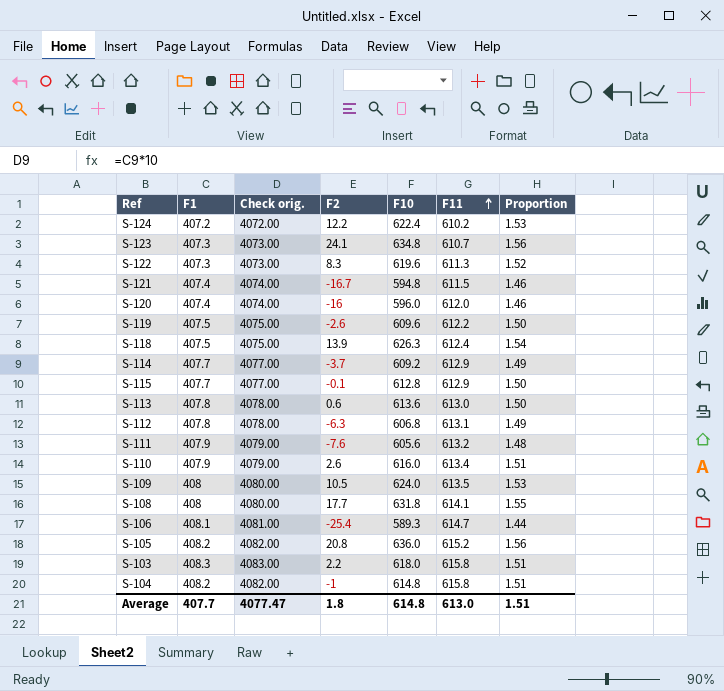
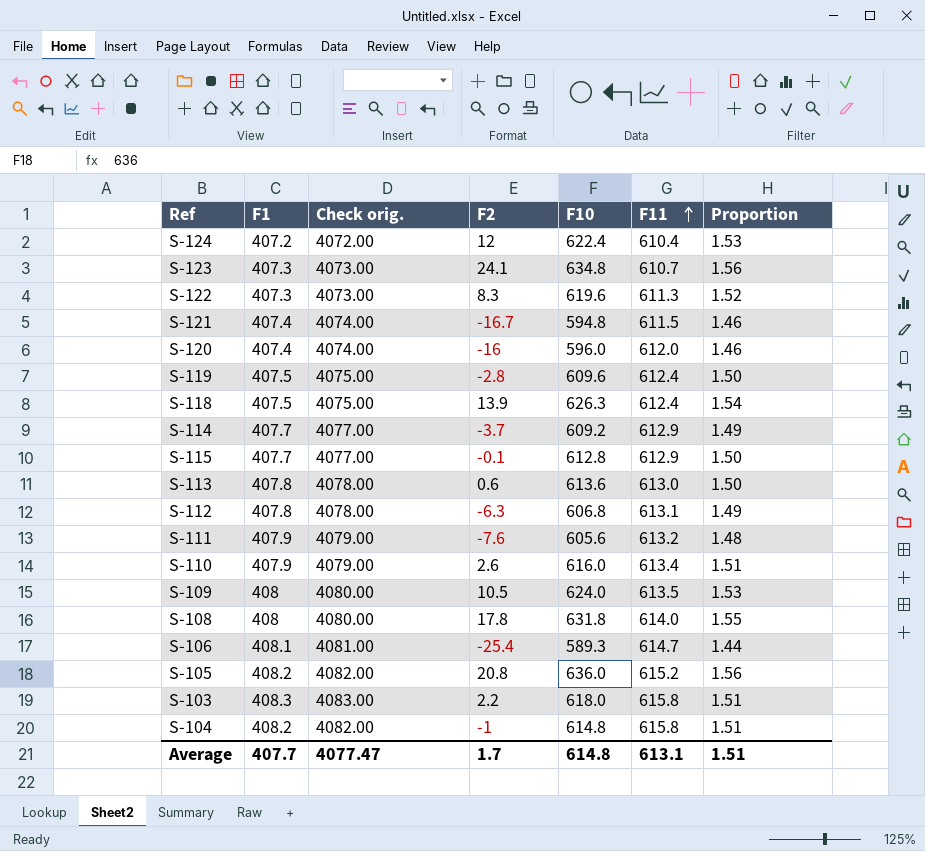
S-124 | F2: 12.2 -> 12
S-124 | F11: 610.2 -> 610.4
S-119 | F2: -2.6 -> -2.8
S-119 | F11: 612.2 -> 612.4
S-108 | F2: 17.7 -> 17.8
S-108 | F11: 614.1 -> 614.0
Average | F2: 1.8 -> 1.7
Average | F11: 613.0 -> 613.1

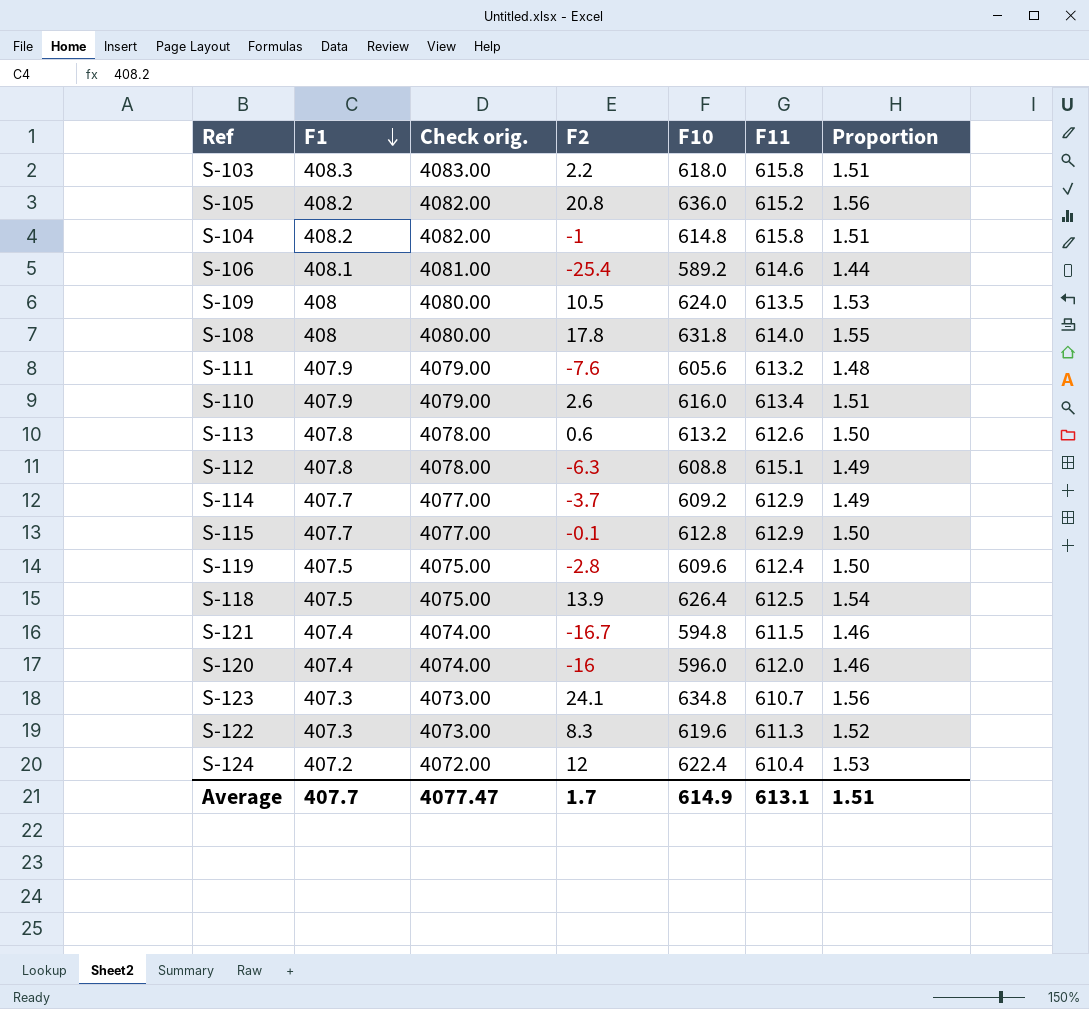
row order: F11 ascending -> F1 descending
S-106 | F10: 589.3 -> 589.2
S-106 | F11: 614.7 -> 614.6
S-113 | F10: 613.6 -> 613.2
S-113 | F11: 613.0 -> 612.6
S-112 | F10: 606.8 -> 608.8
S-112 | F11: 613.1 -> 615.1
S-118 | F10: 626.3 -> 626.4
S-118 | F11: 612.4 -> 612.5
Average | F10: 614.8 -> 614.9

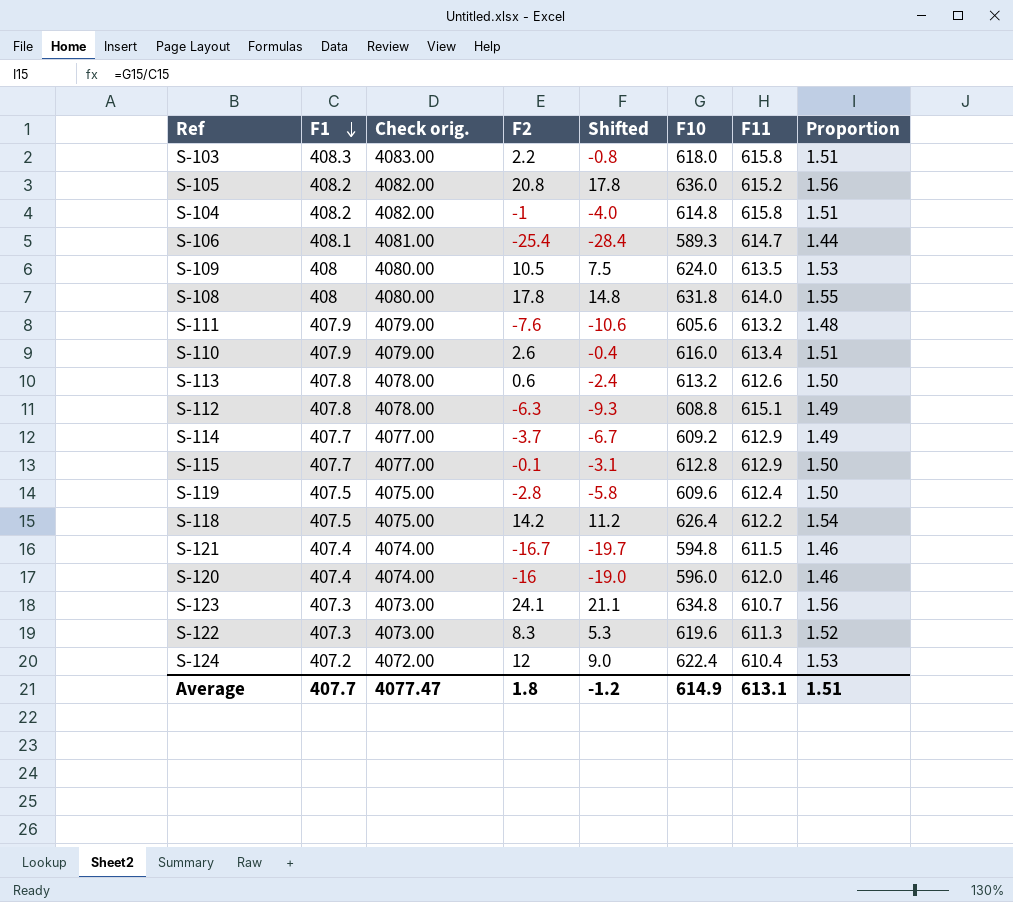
column Shifted | formula: none -> [F2] - 3
S-106 | F10: 589.2 -> 589.3
S-106 | F11: 614.6 -> 614.7
S-118 | F2: 13.9 -> 14.2
S-118 | F11: 612.5 -> 612.2
Average | F2: 1.7 -> 1.8

